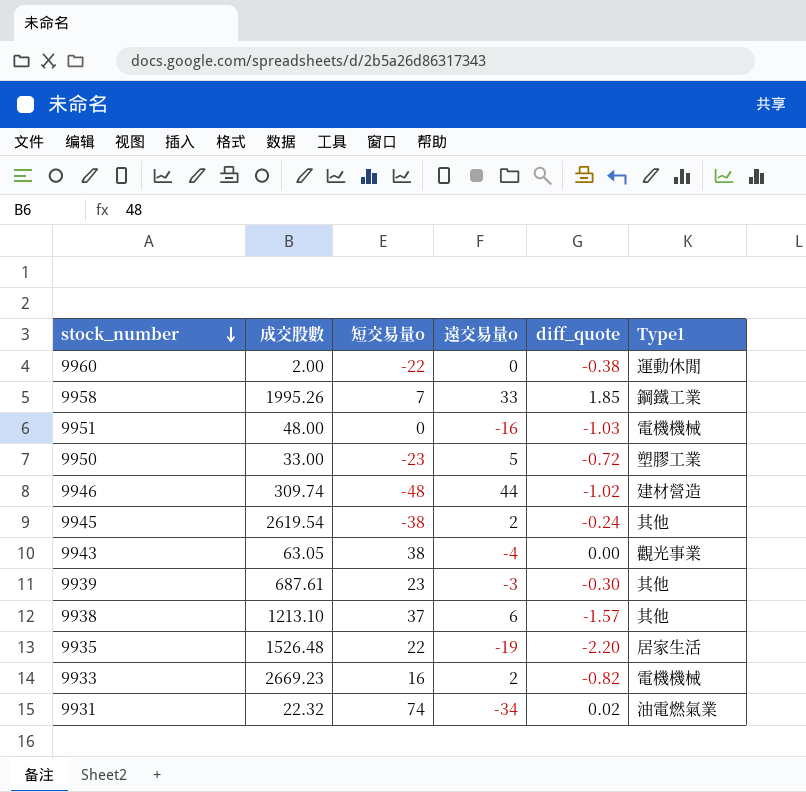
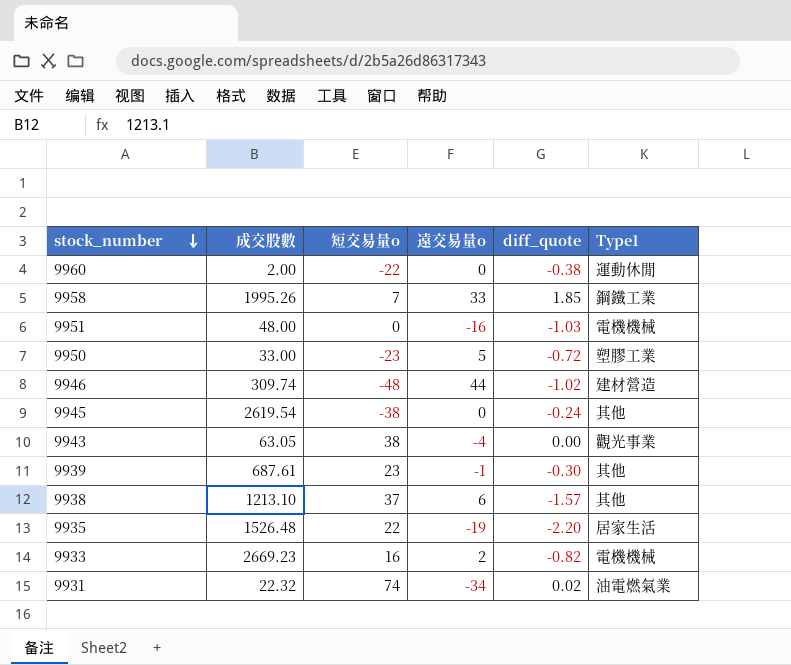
9945 | 遠交易量o: 2 -> 0
9939 | 遠交易量o: -3 -> -1

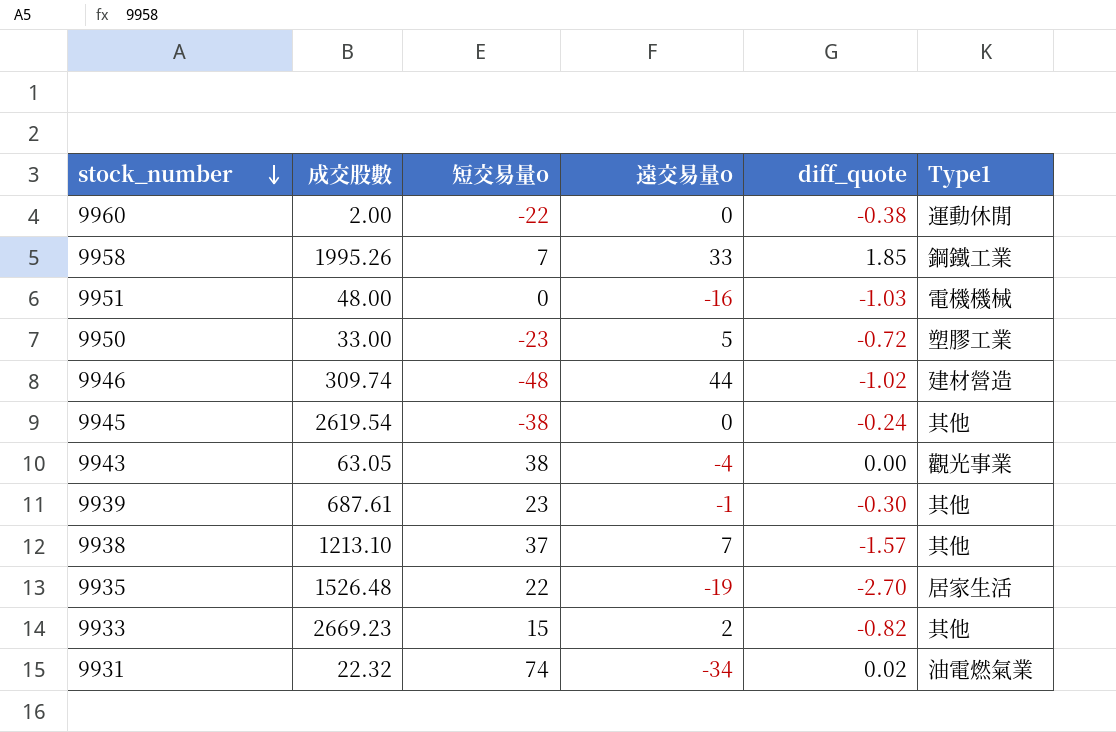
9938 | 遠交易量o: 6 -> 7
9935 | diff_quote: -2.20 -> -2.70
9933 | 短交易量o: 16 -> 15
9933 | Type1: 電機機械 -> 其他

